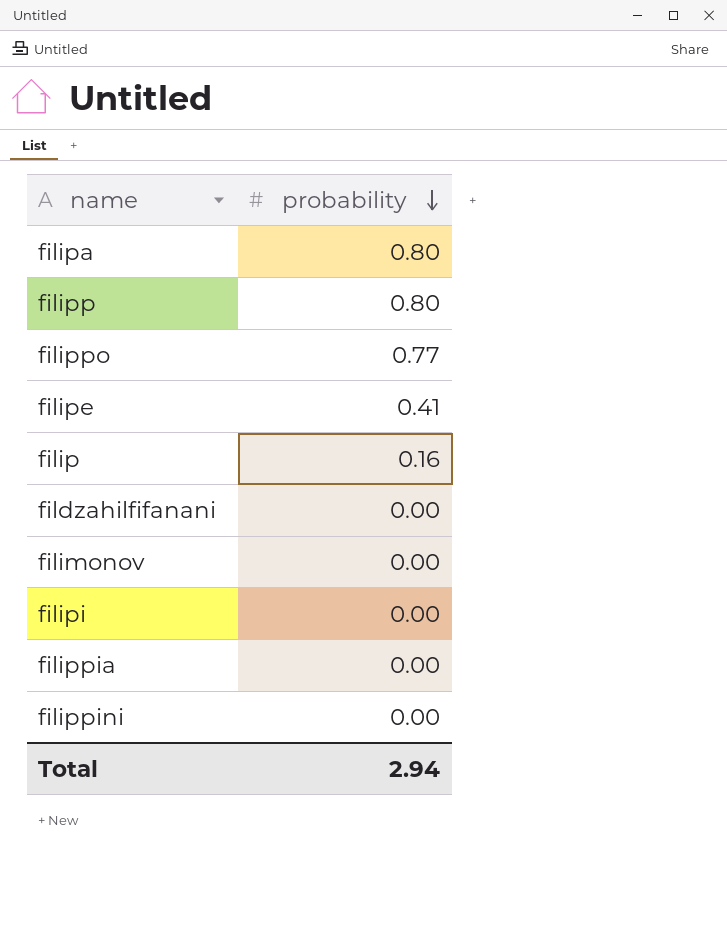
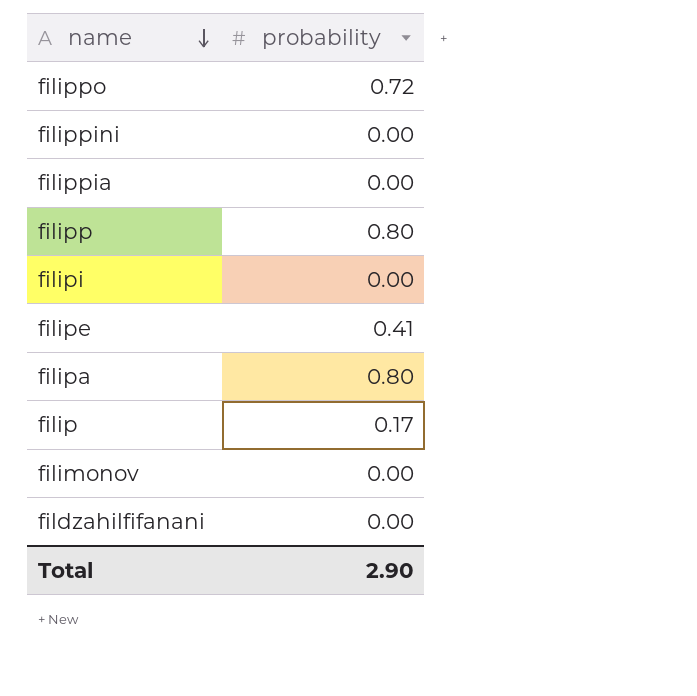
row order: probability descending -> name descending
filippo | probability: 0.77 -> 0.72
filip | probability: 0.16 -> 0.17
Total | probability: 2.94 -> 2.90

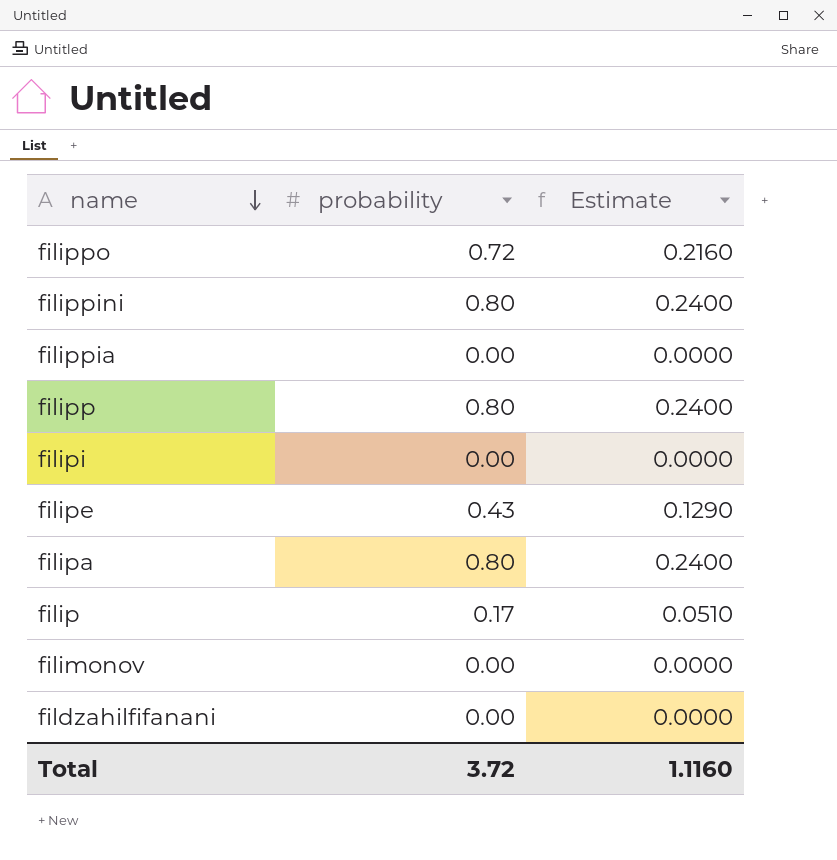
column Estimate | formula: none -> [probability] * 0.3
filippini | probability: 0.00 -> 0.80
filipe | probability: 0.41 -> 0.43
Total | probability: 2.90 -> 3.72

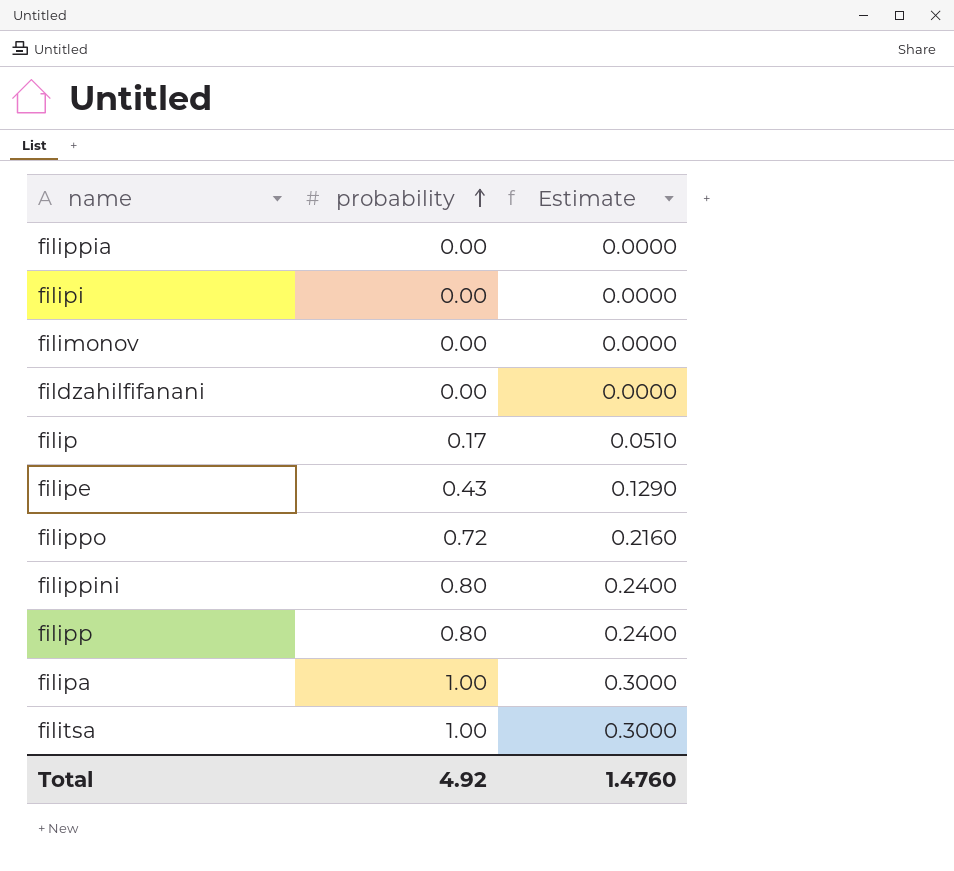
row order: name descending -> probability ascending
filipa | probability: 0.80 -> 1.00
filipa | Estimate: 0.2400 -> 0.3000
row filitsa: none -> 1.00 | 0.3000
Total | probability: 3.72 -> 4.92
Total | Estimate: 1.1160 -> 1.4760

